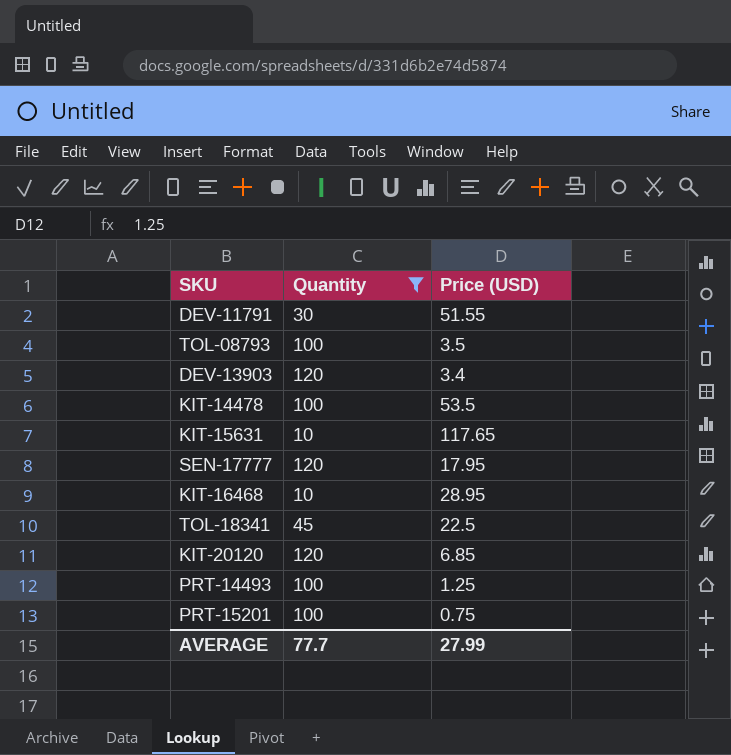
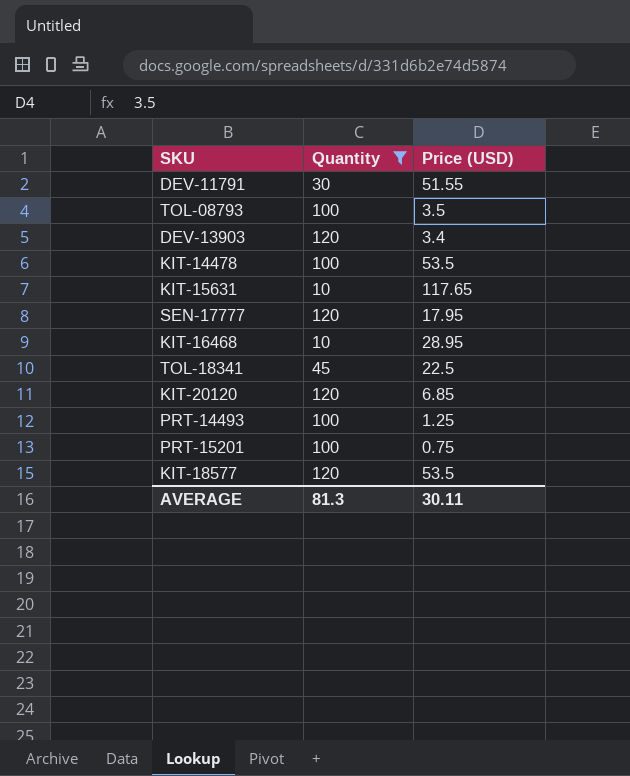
row KIT-18577: none -> 120 | 53.5
AVERAGE | Quantity: 77.7 -> 81.3
AVERAGE | Price (USD): 27.99 -> 30.11

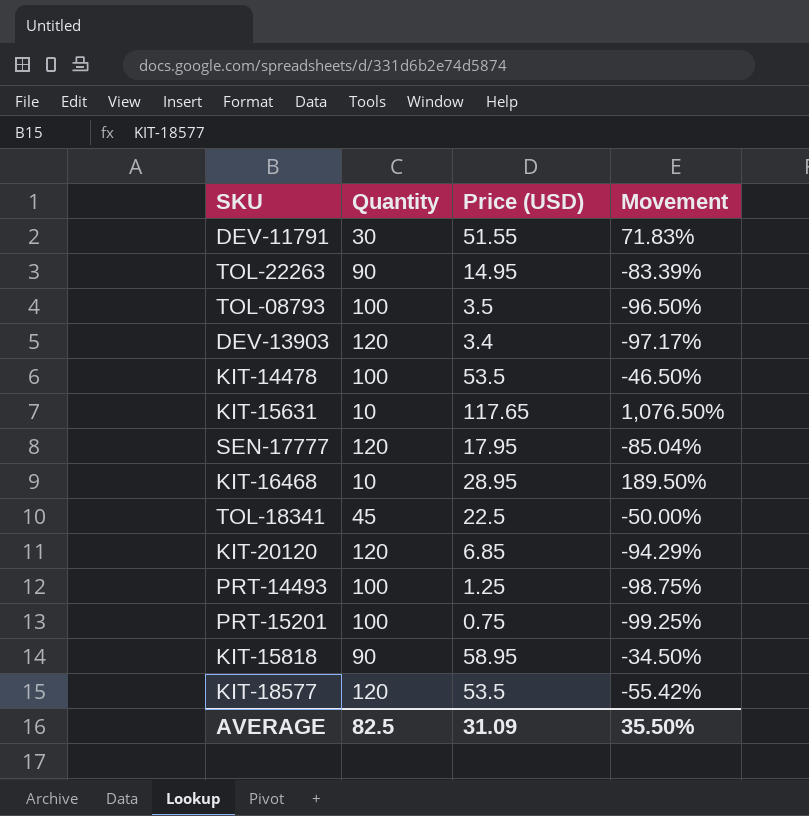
filter: Quantity != 90 -> none
column Movement | formula: none -> ([Price (USD)] - [Quantity]) / [Quantity]
AVERAGE | Quantity: 81.3 -> 82.5
AVERAGE | Price (USD): 30.11 -> 31.09

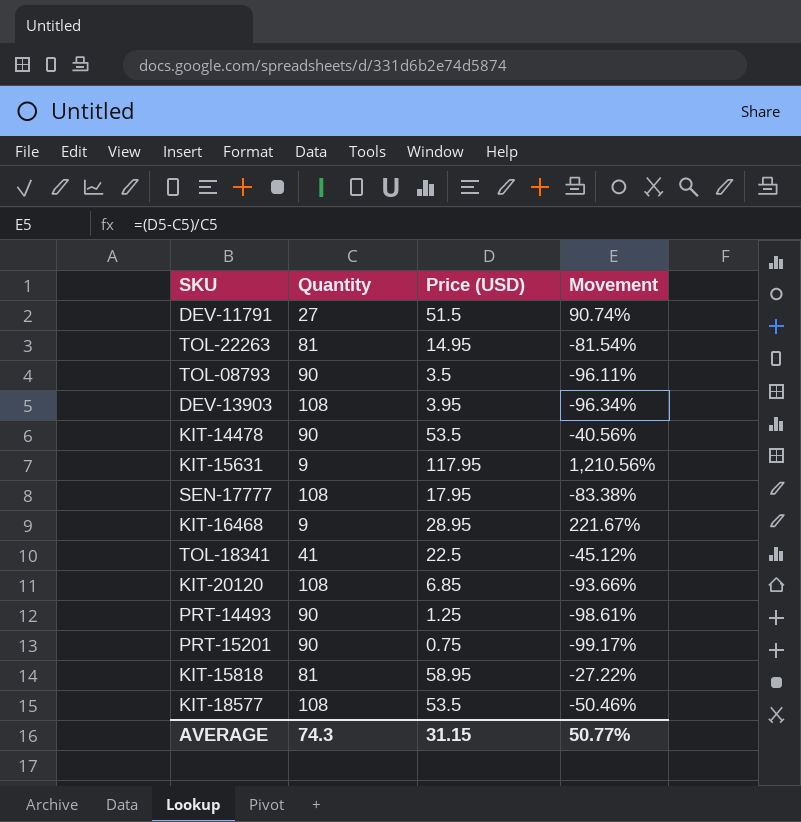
DEV-11791 | Quantity: 30 -> 27
DEV-11791 | Price (USD): 51.55 -> 51.5
DEV-11791 | Movement: 71.83% -> 90.74%
TOL-22263 | Quantity: 90 -> 81
TOL-22263 | Movement: -83.39% -> -81.54%
TOL-08793 | Quantity: 100 -> 90
TOL-08793 | Movement: -96.50% -> -96.11%
DEV-13903 | Quantity: 120 -> 108
DEV-13903 | Price (USD): 3.4 -> 3.95
DEV-13903 | Movement: -97.17% -> -96.34%
KIT-14478 | Quantity: 100 -> 90
KIT-14478 | Movement: -46.50% -> -40.56%
KIT-15631 | Quantity: 10 -> 9
KIT-15631 | Price (USD): 117.65 -> 117.95
KIT-15631 | Movement: 1,076.50% -> 1,210.56%
SEN-17777 | Quantity: 120 -> 108
SEN-17777 | Movement: -85.04% -> -83.38%
KIT-16468 | Quantity: 10 -> 9
KIT-16468 | Movement: 189.50% -> 221.67%
TOL-18341 | Quantity: 45 -> 41
TOL-18341 | Movement: -50.00% -> -45.12%
KIT-20120 | Quantity: 120 -> 108
KIT-20120 | Movement: -94.29% -> -93.66%
PRT-14493 | Quantity: 100 -> 90
PRT-14493 | Movement: -98.75% -> -98.61%
PRT-15201 | Quantity: 100 -> 90
PRT-15201 | Movement: -99.25% -> -99.17%
KIT-15818 | Quantity: 90 -> 81
KIT-15818 | Movement: -34.50% -> -27.22%
KIT-18577 | Quantity: 120 -> 108
KIT-18577 | Movement: -55.42% -> -50.46%
AVERAGE | Quantity: 82.5 -> 74.3
AVERAGE | Price (USD): 31.09 -> 31.15
AVERAGE | Movement: 35.50% -> 50.77%

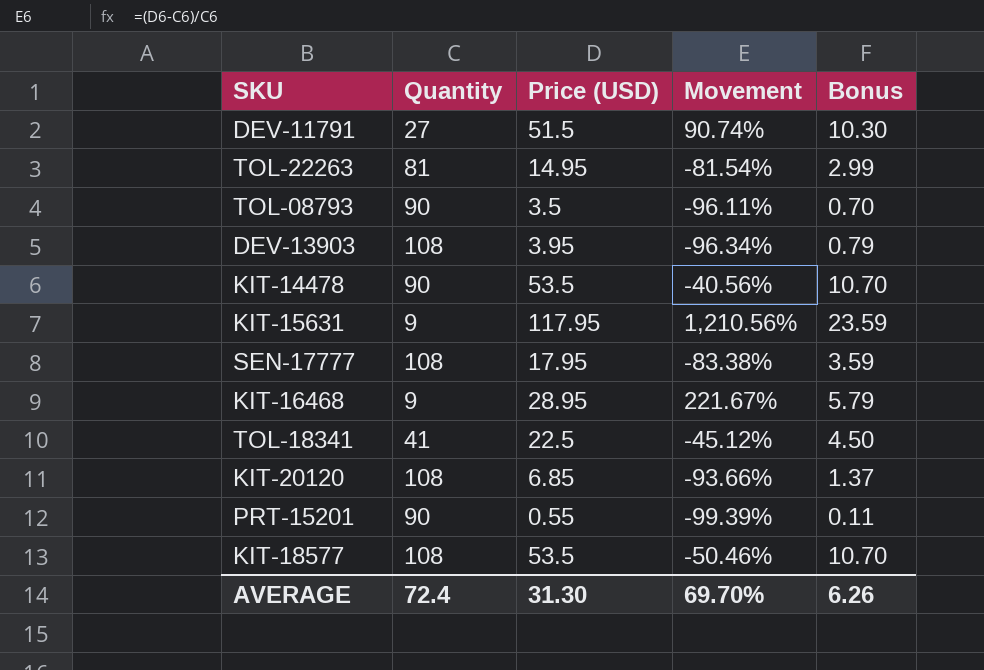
column Bonus | formula: none -> [Price (USD)] * 0.2
row PRT-14493: 90 | 1.25 | -98.61% -> none
row KIT-15818: 81 | 58.95 | -27.22% -> none
PRT-15201 | Price (USD): 0.75 -> 0.55
PRT-15201 | Movement: -99.17% -> -99.39%
AVERAGE | Quantity: 74.3 -> 72.4
AVERAGE | Price (USD): 31.15 -> 31.30
AVERAGE | Movement: 50.77% -> 69.70%

